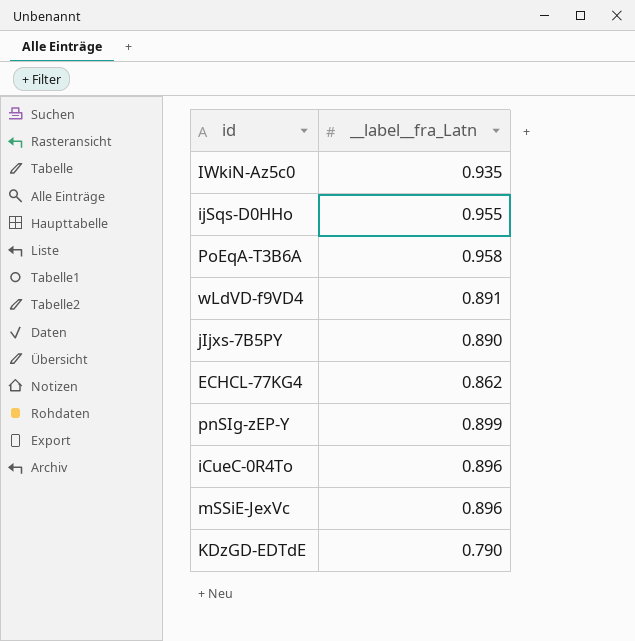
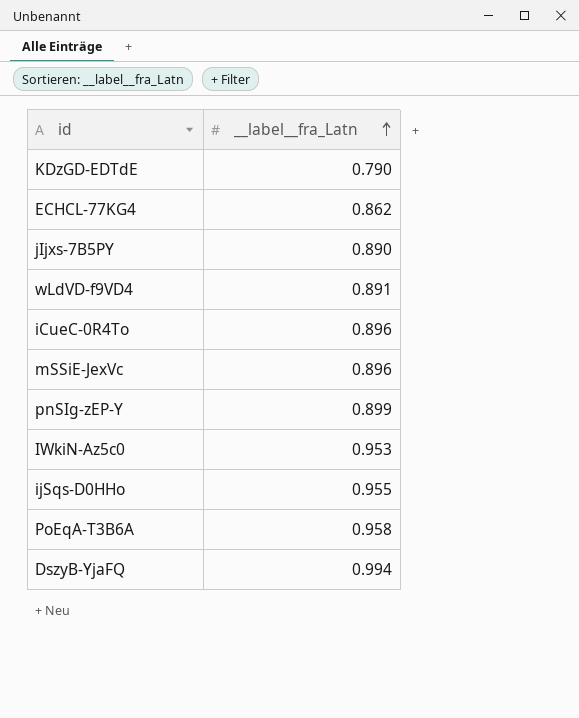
row order: none -> __label__fra_Latn ascending
IWkiN-Az5c0 | __label__fra_Latn: 0.935 -> 0.953
row DszyB-YjaFQ: none -> 0.994

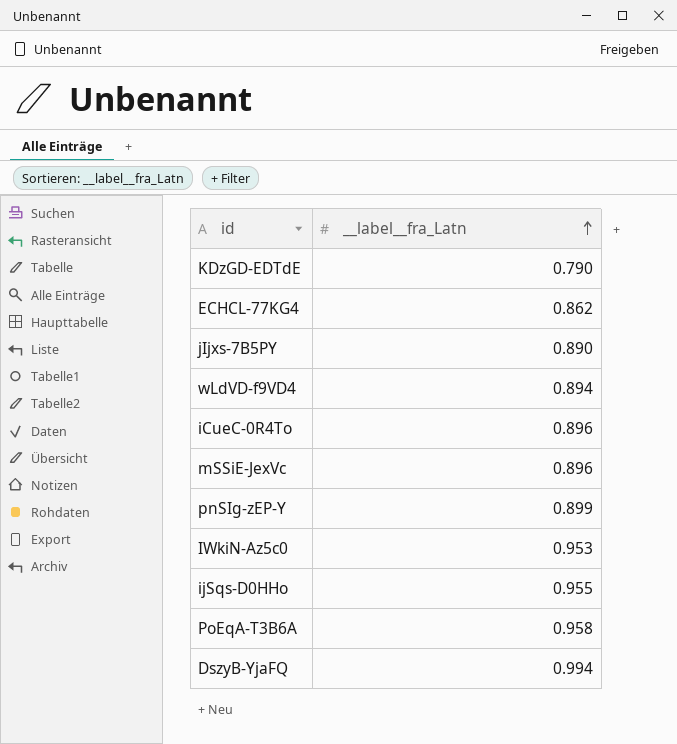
wLdVD-f9VD4 | __label__fra_Latn: 0.891 -> 0.894

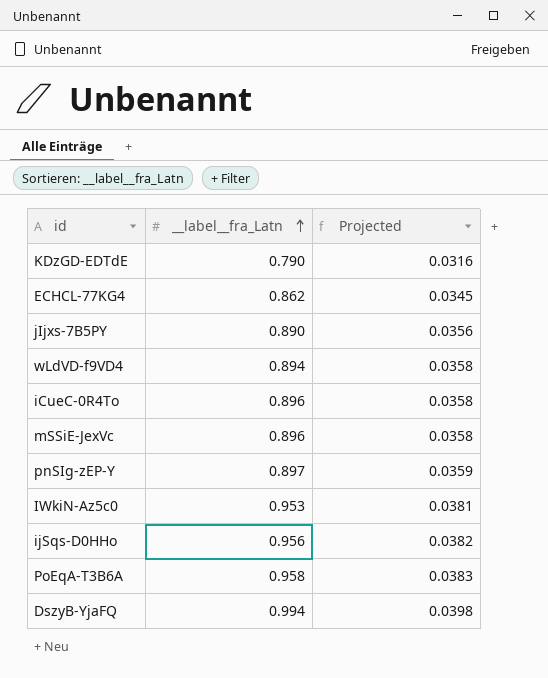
column Projected | formula: none -> [__label__fra_Latn] * 0.04
pnSIg-zEP-Y | __label__fra_Latn: 0.899 -> 0.897
ijSqs-D0HHo | __label__fra_Latn: 0.955 -> 0.956

